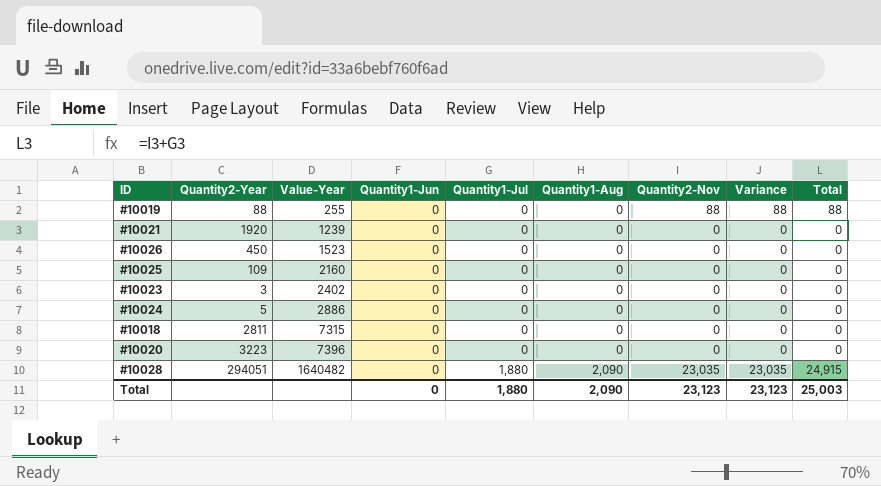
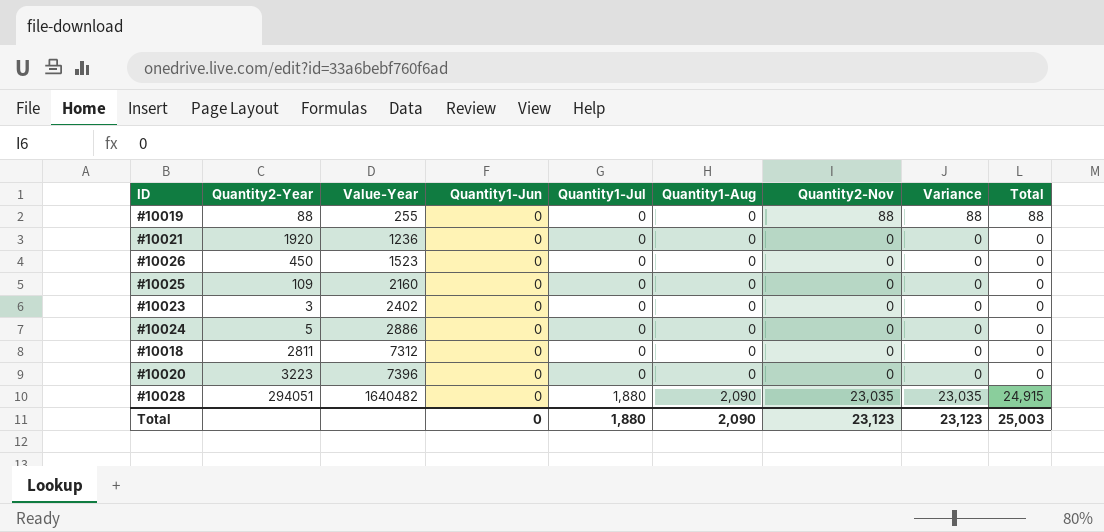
#10021 | Value-Year: 1239 -> 1236
#10018 | Value-Year: 7315 -> 7312

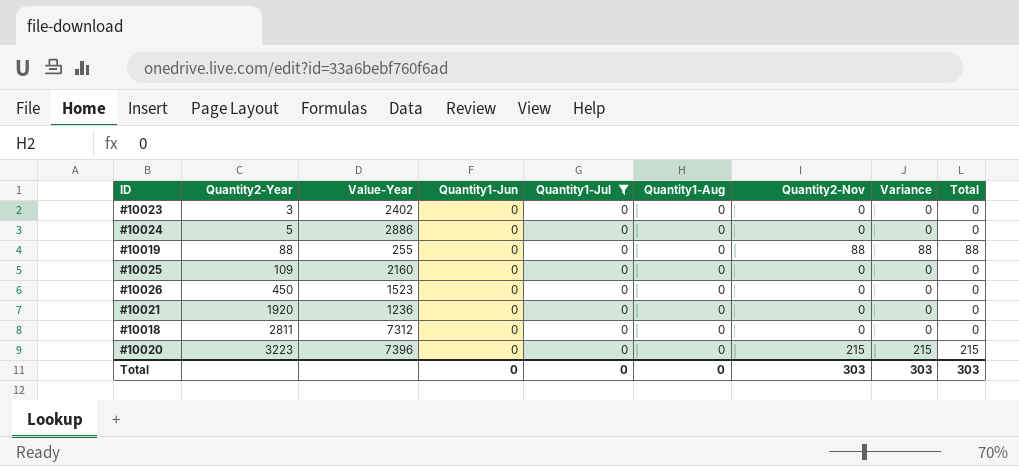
filter: none -> Quantity1-Jul = 0
row order: Value-Year ascending -> Quantity2-Year ascending
#10020 | Quantity2-Nov: 0 -> 215
#10020 | Variance: 0 -> 215
#10020 | Total: 0 -> 215
Total | Quantity1-Jul: 1,880 -> 0
Total | Quantity1-Aug: 2,090 -> 0
Total | Quantity2-Nov: 23,123 -> 303
Total | Variance: 23,123 -> 303
Total | Total: 25,003 -> 303

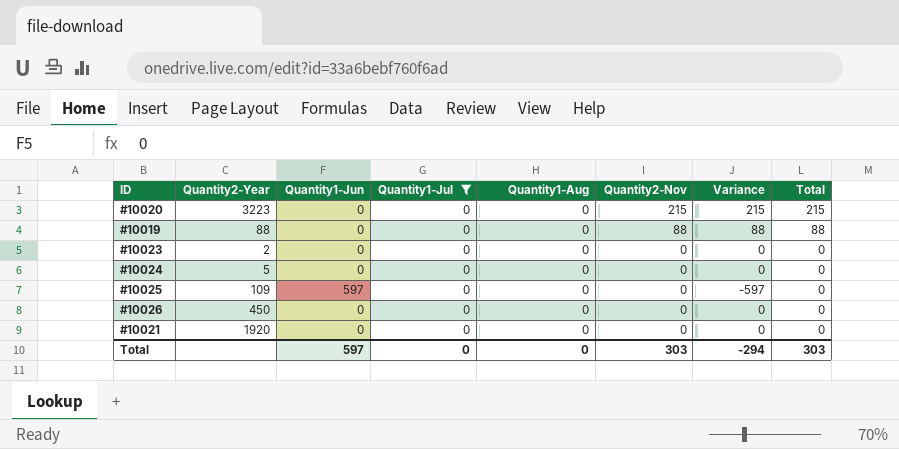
row order: Quantity2-Year ascending -> Quantity2-Nov descending
column Value-Year | position: 3 -> none
row #10018: 2811 | 7312 | 0 | 0 | 0 | 0 | 0 | 0 -> none
#10023 | Quantity2-Year: 3 -> 2
#10025 | Quantity1-Jun: 0 -> 597
#10025 | Variance: 0 -> -597
Total | Quantity1-Jun: 0 -> 597
Total | Variance: 303 -> -294

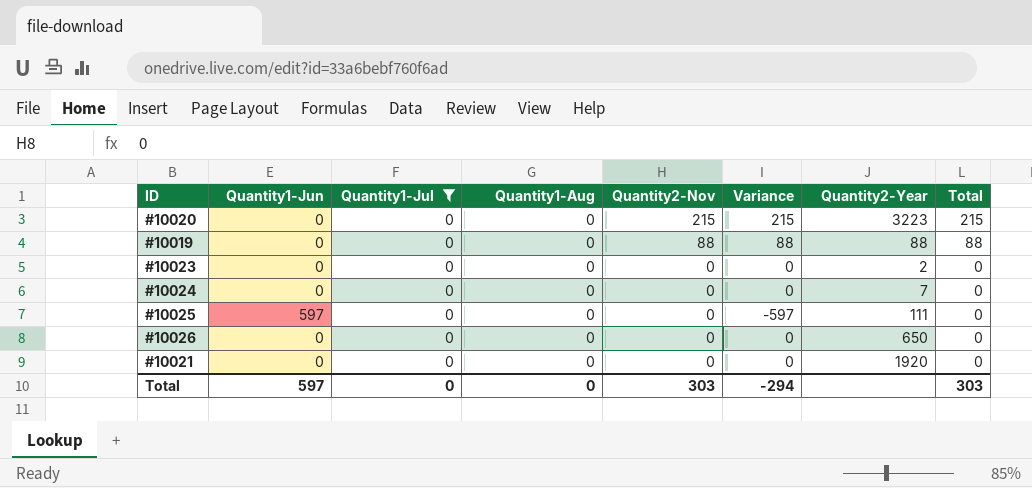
column Quantity2-Year | position: 2 -> 7
#10024 | Quantity2-Year: 5 -> 7
#10025 | Quantity2-Year: 109 -> 111
#10026 | Quantity2-Year: 450 -> 650

